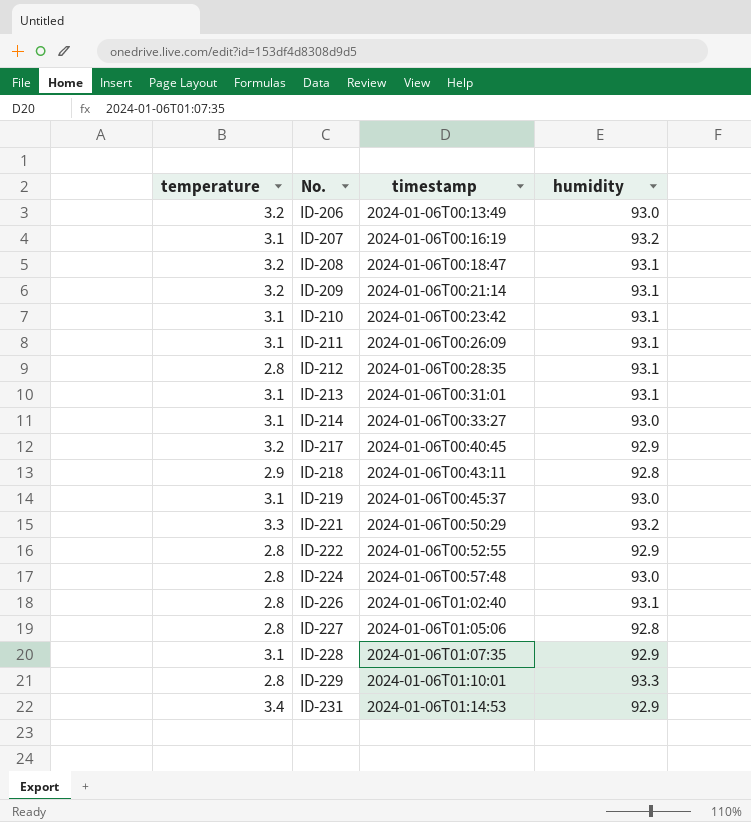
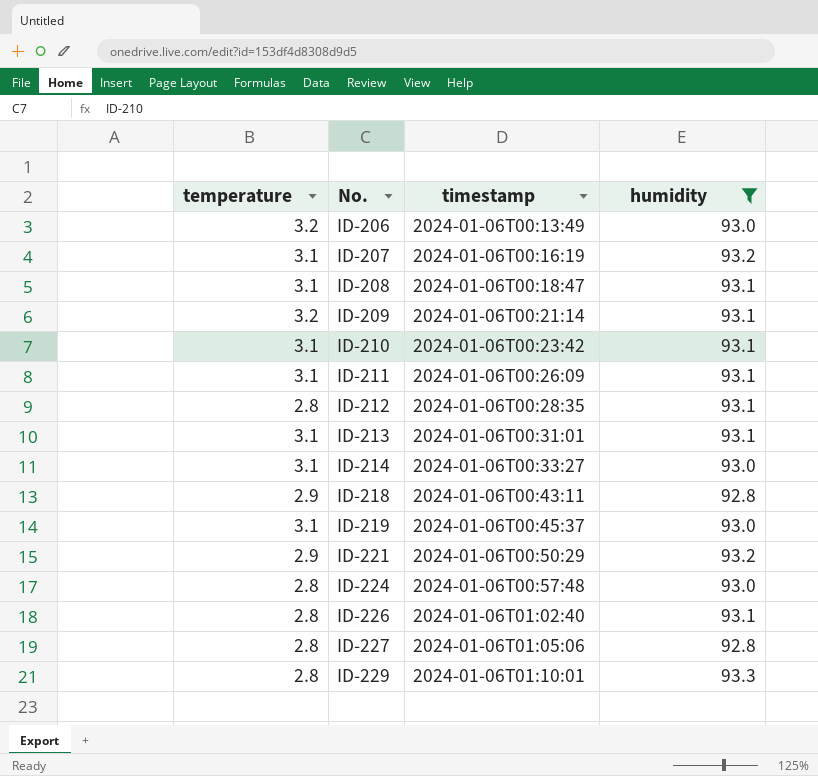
filter: none -> humidity != 92.9
ID-208 | temperature: 3.2 -> 3.1
ID-221 | temperature: 3.3 -> 2.9

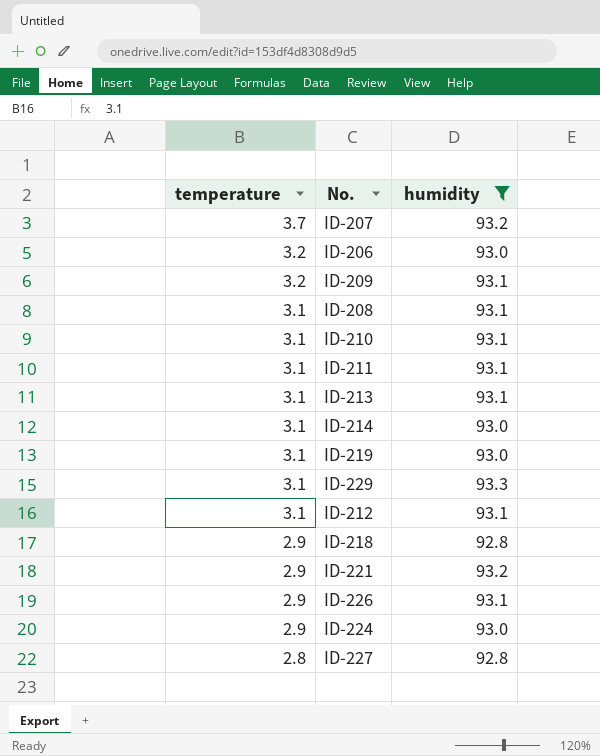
row order: No. ascending -> temperature descending
column timestamp | position: 3 -> none
ID-207 | temperature: 3.1 -> 3.7
ID-229 | temperature: 2.8 -> 3.1
ID-212 | temperature: 2.8 -> 3.1
ID-226 | temperature: 2.8 -> 2.9
ID-224 | temperature: 2.8 -> 2.9

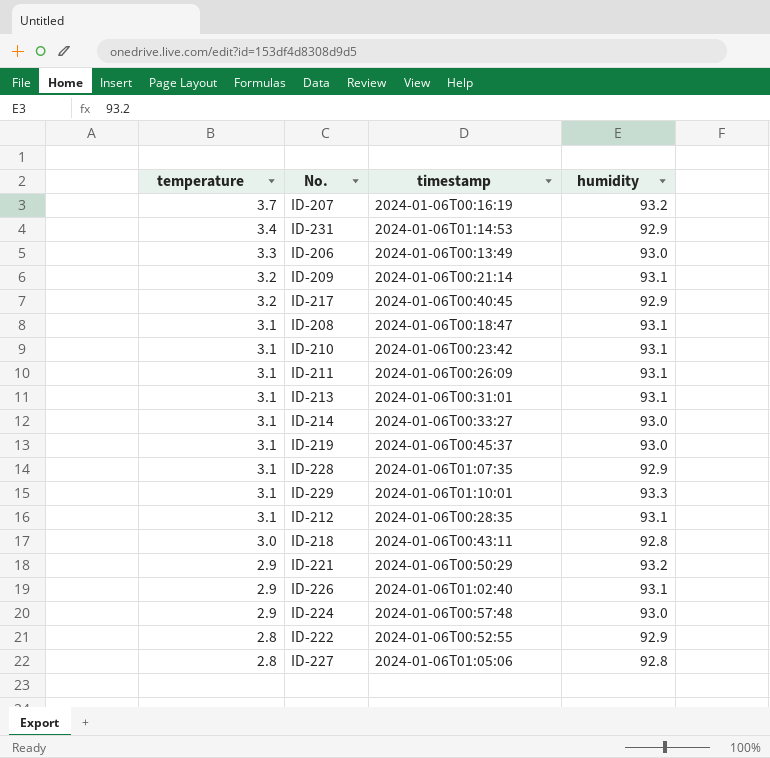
filter: humidity != 92.9 -> none
column timestamp | position: none -> 3
ID-206 | temperature: 3.2 -> 3.3
ID-218 | temperature: 2.9 -> 3.0

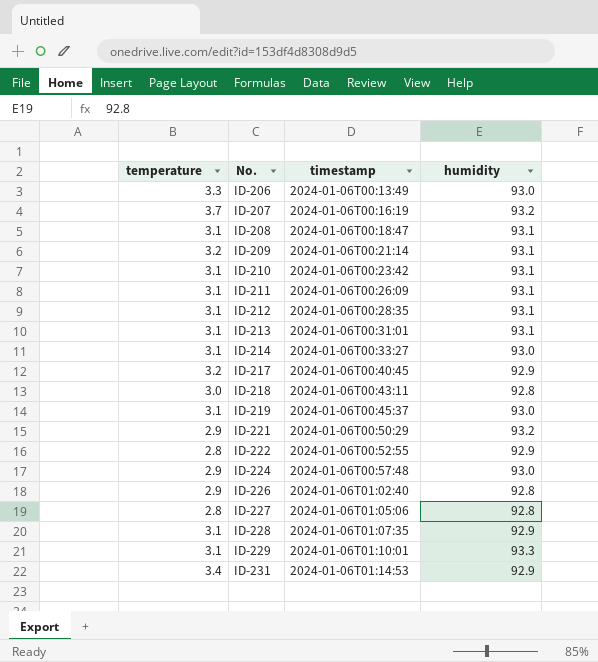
row order: temperature descending -> No. ascending
ID-226 | humidity: 93.1 -> 92.8

